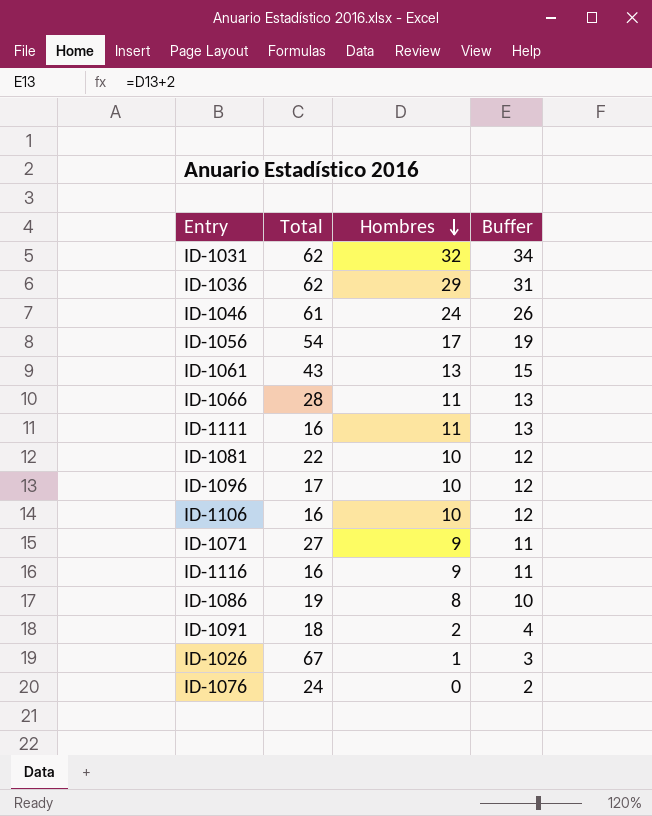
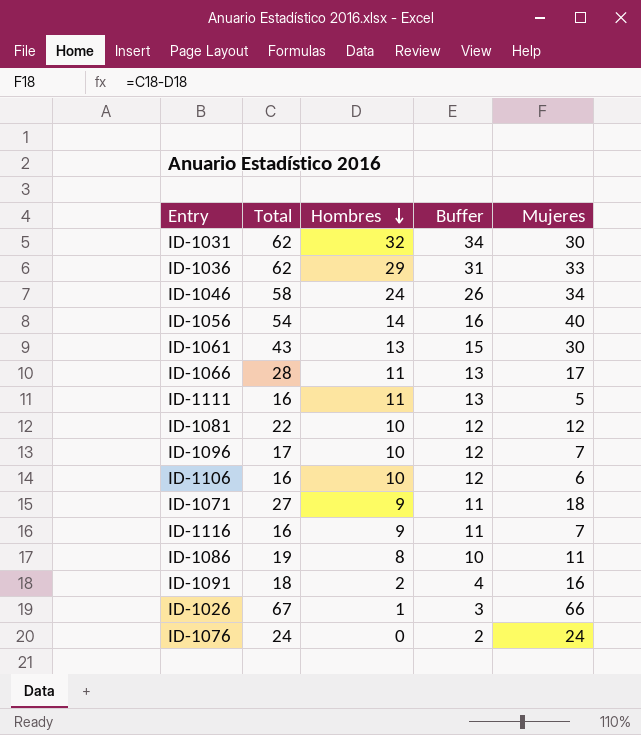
column Mujeres | formula: none -> [Total] - [Hombres]
ID-1046 | Total: 61 -> 58
ID-1056 | Hombres: 17 -> 14
ID-1056 | Buffer: 19 -> 16

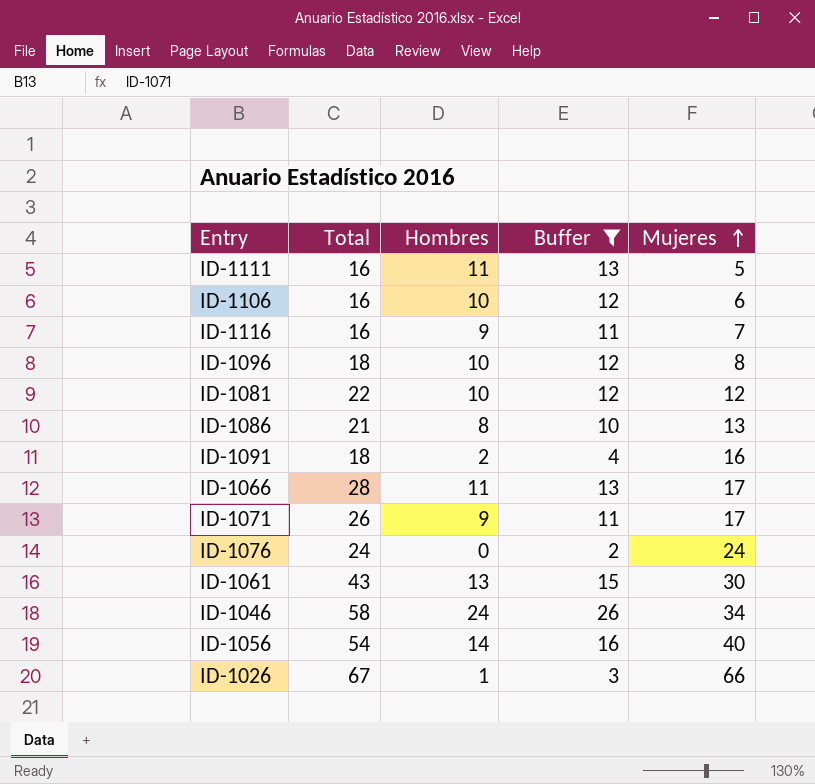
filter: none -> Buffer <= 26
row order: Hombres descending -> Mujeres ascending
ID-1096 | Total: 17 -> 18
ID-1096 | Mujeres: 7 -> 8
ID-1086 | Total: 19 -> 21
ID-1086 | Mujeres: 11 -> 13
ID-1071 | Total: 27 -> 26
ID-1071 | Mujeres: 18 -> 17

